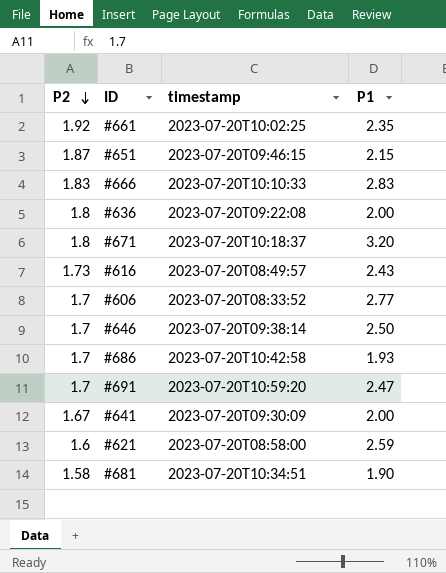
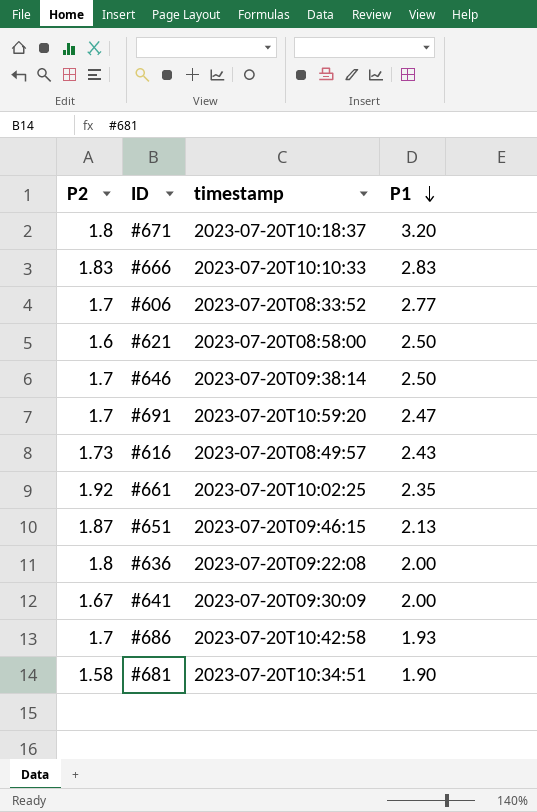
row order: P2 descending -> P1 descending
#621 | P1: 2.59 -> 2.50
#651 | P1: 2.15 -> 2.13

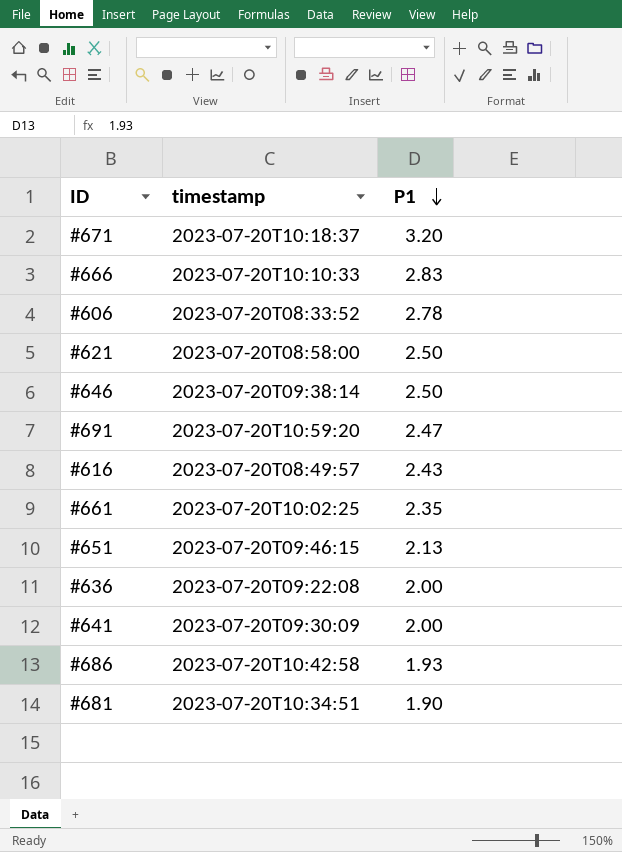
column P2 | position: 1 -> none
#606 | P1: 2.77 -> 2.78

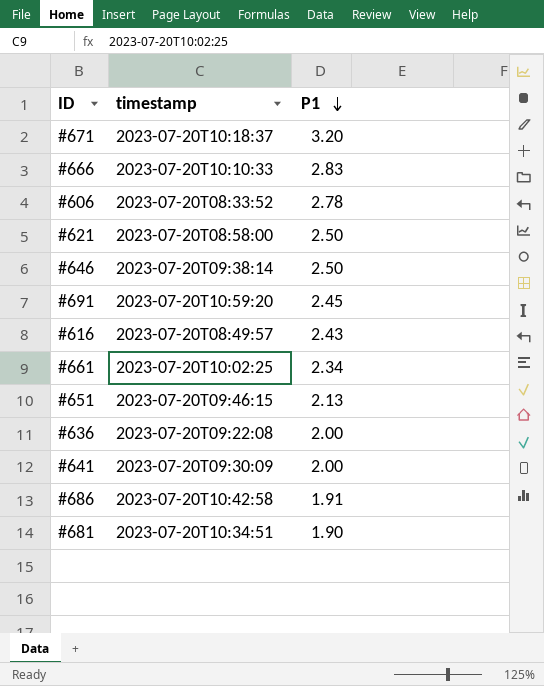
#691 | P1: 2.47 -> 2.45
#661 | P1: 2.35 -> 2.34
#686 | P1: 1.93 -> 1.91

